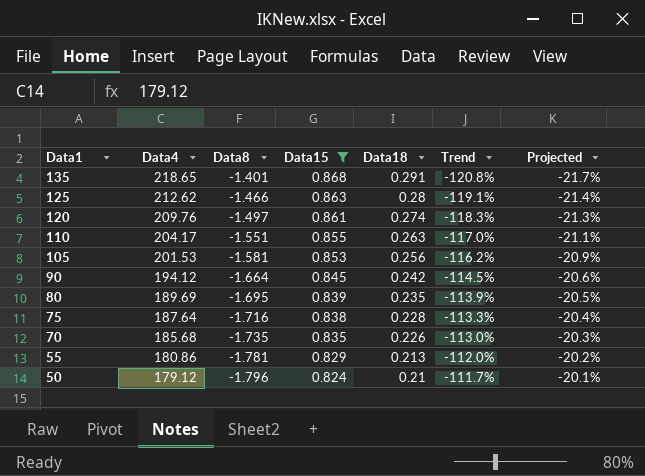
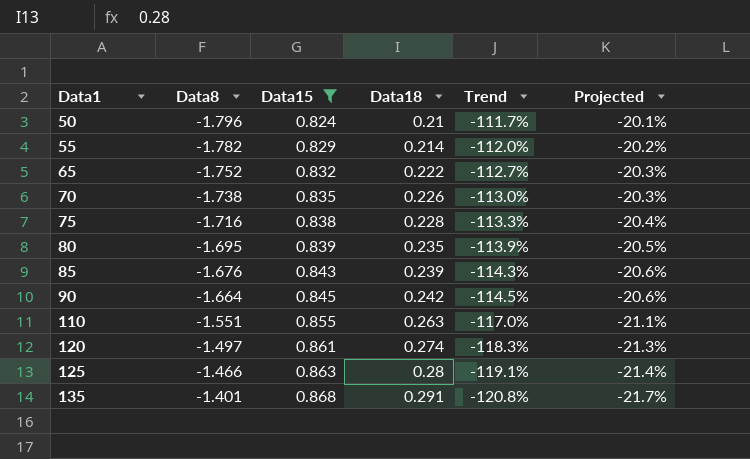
row order: Data1 descending -> Data1 ascending
column Data4 | position: 2 -> none
row 105: 201.53 | -1.581 | 0.853 | 0.256 | -116.2% | -20.9% -> none
55 | Data8: -1.781 -> -1.782
55 | Data18: 0.213 -> 0.214
row 65: none -> -1.752 | 0.832 | 0.222 | -112.7% | -20.3%
70 | Data8: -1.735 -> -1.738
row 85: none -> -1.676 | 0.843 | 0.239 | -114.3% | -20.6%

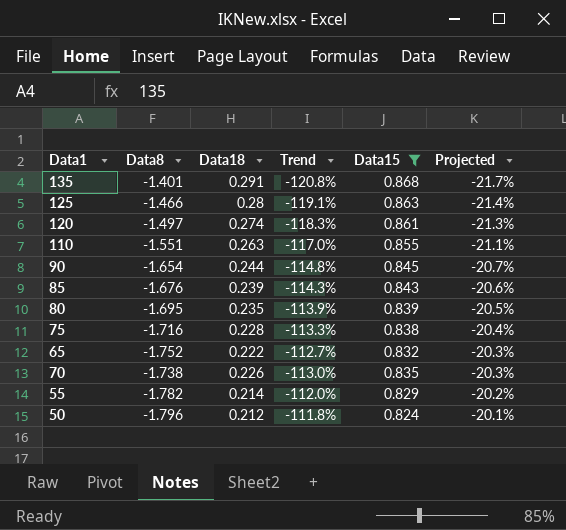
row order: Data1 ascending -> Projected ascending
column Data15 | position: 3 -> 5
90 | Data8: -1.664 -> -1.654
90 | Data18: 0.242 -> 0.244
90 | Trend: -114.5% -> -114.8%
90 | Projected: -20.6% -> -20.7%
50 | Data18: 0.21 -> 0.212
50 | Trend: -111.7% -> -111.8%

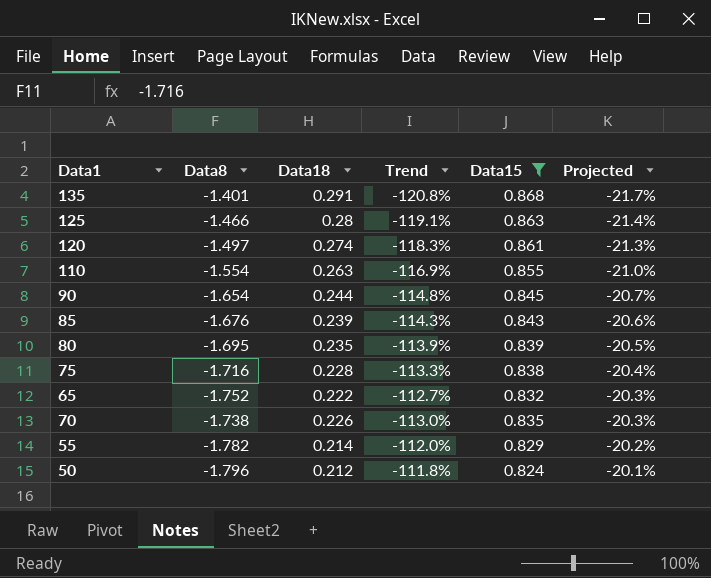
110 | Data8: -1.551 -> -1.554
110 | Trend: -117.0% -> -116.9%
110 | Projected: -21.1% -> -21.0%

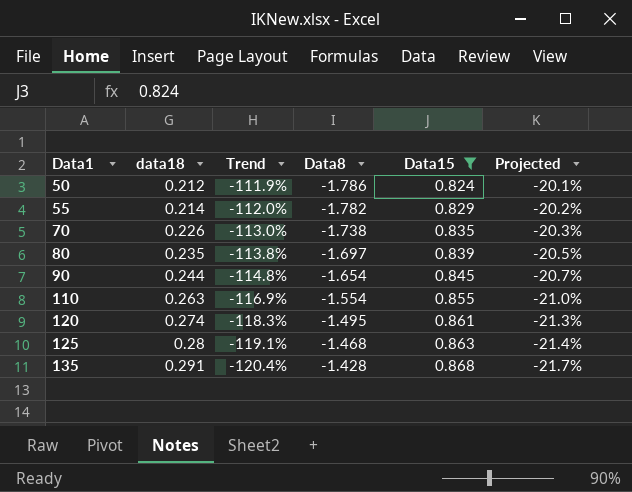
row order: Projected ascending -> Data1 ascending
column name: Data18 -> data18
column Data8 | position: 2 -> 4
row 85: -1.676 | 0.239 | -114.3% | 0.843 | -20.6% -> none
row 75: -1.716 | 0.228 | -113.3% | 0.838 | -20.4% -> none
row 65: -1.752 | 0.222 | -112.7% | 0.832 | -20.3% -> none
50 | Trend: -111.8% -> -111.9%
50 | Data8: -1.796 -> -1.786
80 | Trend: -113.9% -> -113.8%
80 | Data8: -1.695 -> -1.697
120 | Data8: -1.497 -> -1.495
125 | Data8: -1.466 -> -1.468
135 | Trend: -120.8% -> -120.4%
135 | Data8: -1.401 -> -1.428

